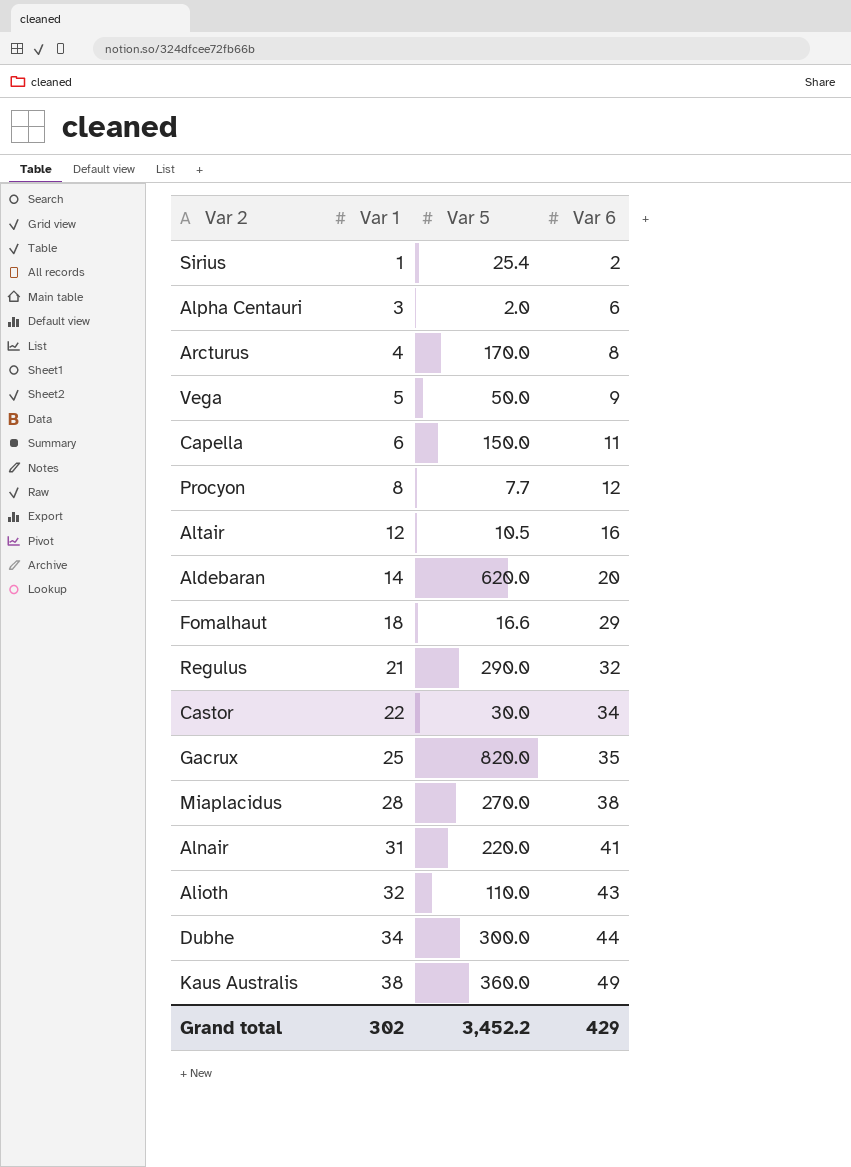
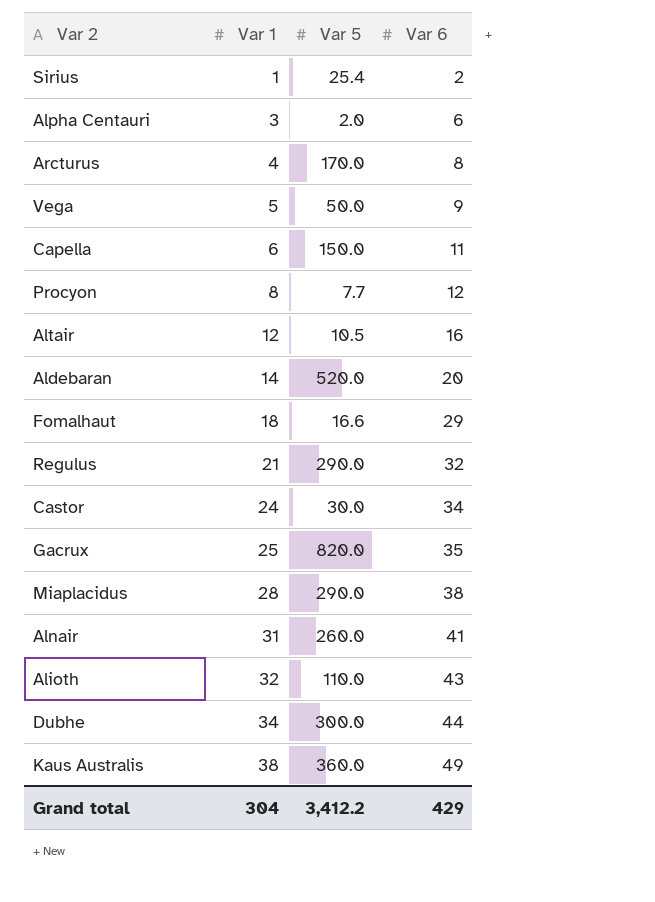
Aldebaran | Var 5: 620.0 -> 520.0
Castor | Var 1: 22 -> 24
Miaplacidus | Var 5: 270.0 -> 290.0
Alnair | Var 5: 220.0 -> 260.0
Grand total | Var 1: 302 -> 304
Grand total | Var 5: 3,452.2 -> 3,412.2

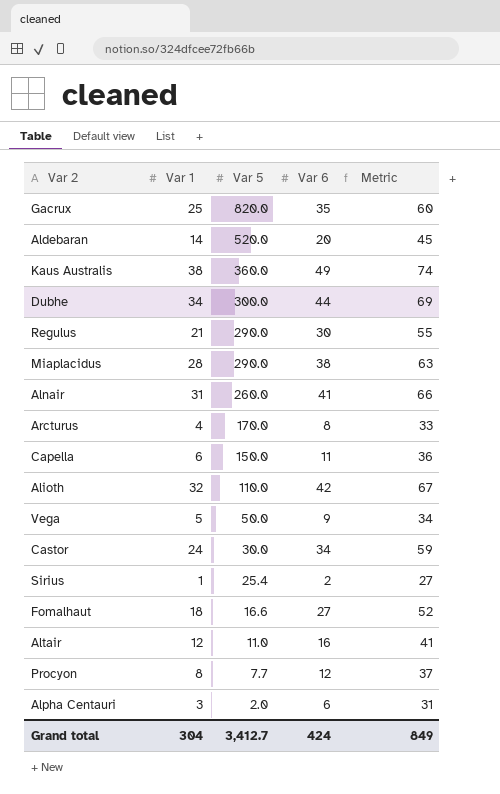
row order: Var 1 ascending -> Var 5 descending
column Metric | formula: none -> [Var 6] + 25
Regulus | Var 6: 32 -> 30
Alioth | Var 6: 43 -> 42
Fomalhaut | Var 6: 29 -> 27
Altair | Var 5: 10.5 -> 11.0
Grand total | Var 5: 3,412.2 -> 3,412.7
Grand total | Var 6: 429 -> 424

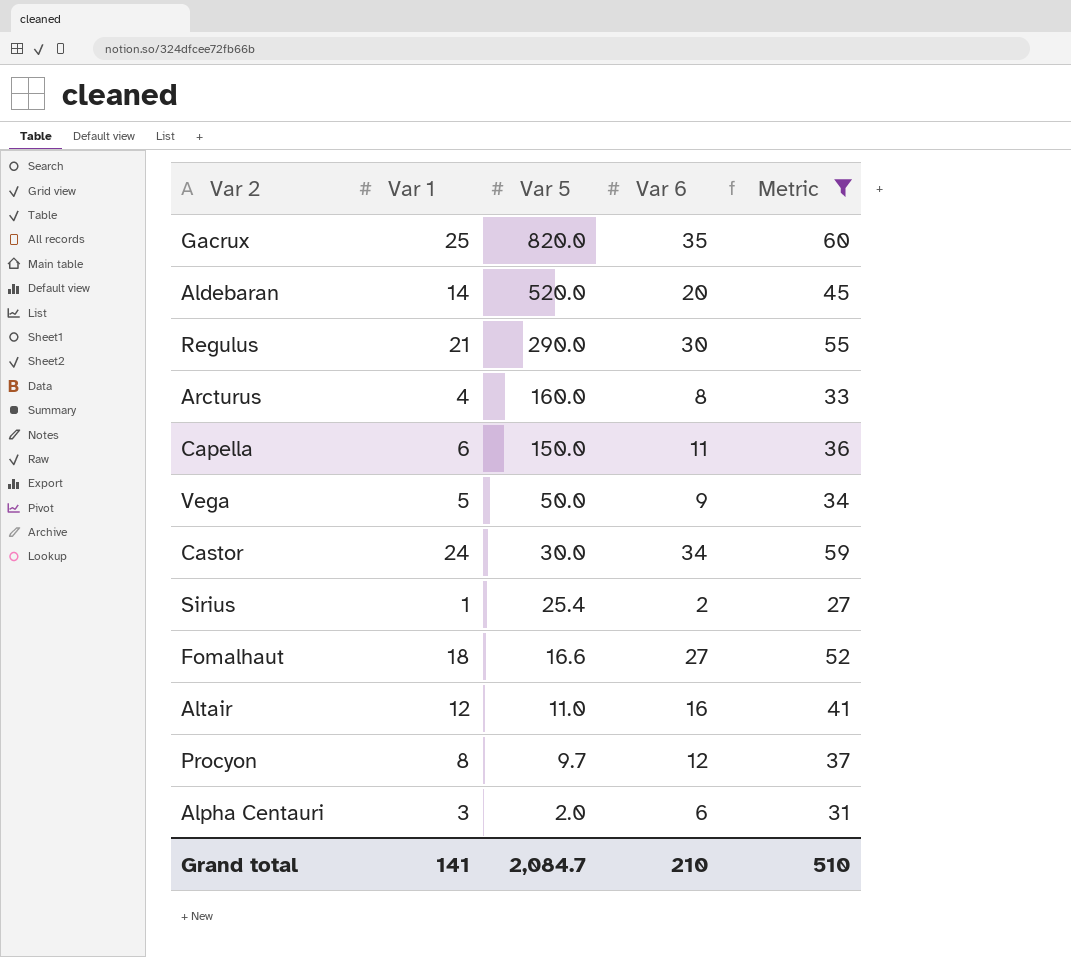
filter: none -> Metric <= 60
Arcturus | Var 5: 170.0 -> 160.0
Procyon | Var 5: 7.7 -> 9.7
Grand total | Var 1: 304 -> 141
Grand total | Var 5: 3,412.7 -> 2,084.7
Grand total | Var 6: 424 -> 210
Grand total | Metric: 849 -> 510

